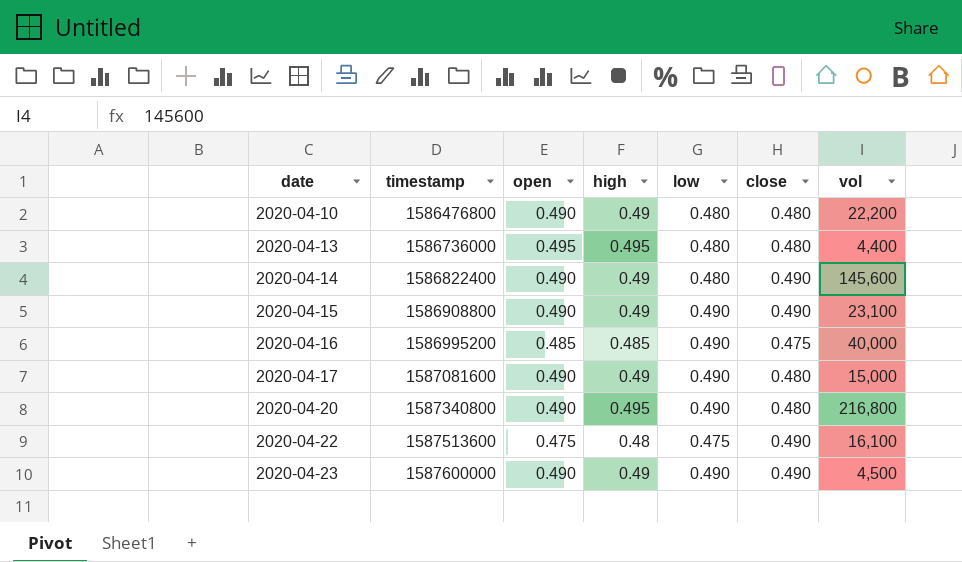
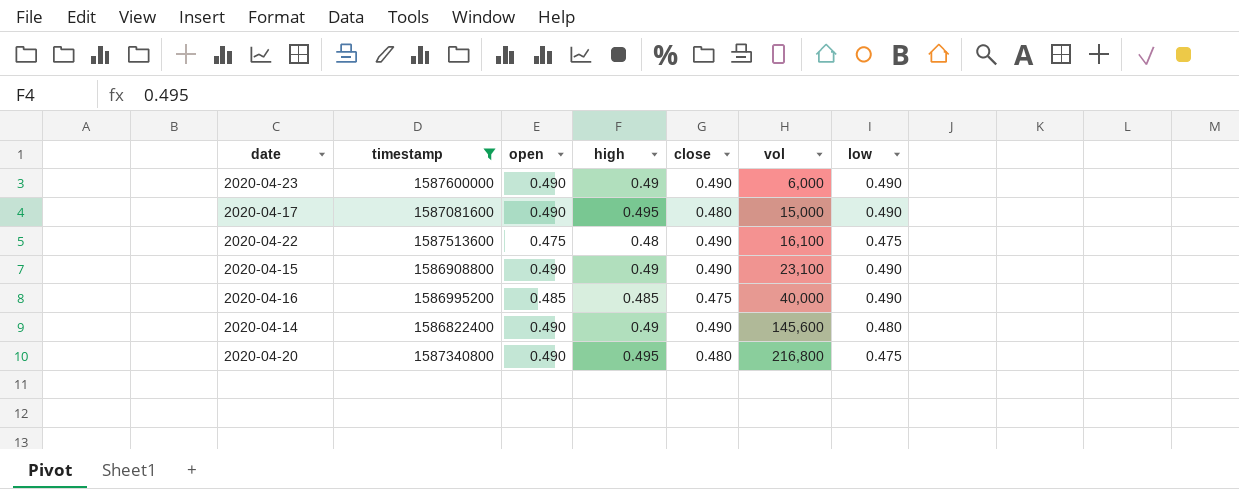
filter: none -> timestamp >= 1586822400
row order: date ascending -> vol ascending
column low | position: 5 -> 7
2020-04-23 | vol: 4,500 -> 6,000
2020-04-17 | high: 0.49 -> 0.495
2020-04-20 | low: 0.490 -> 0.475

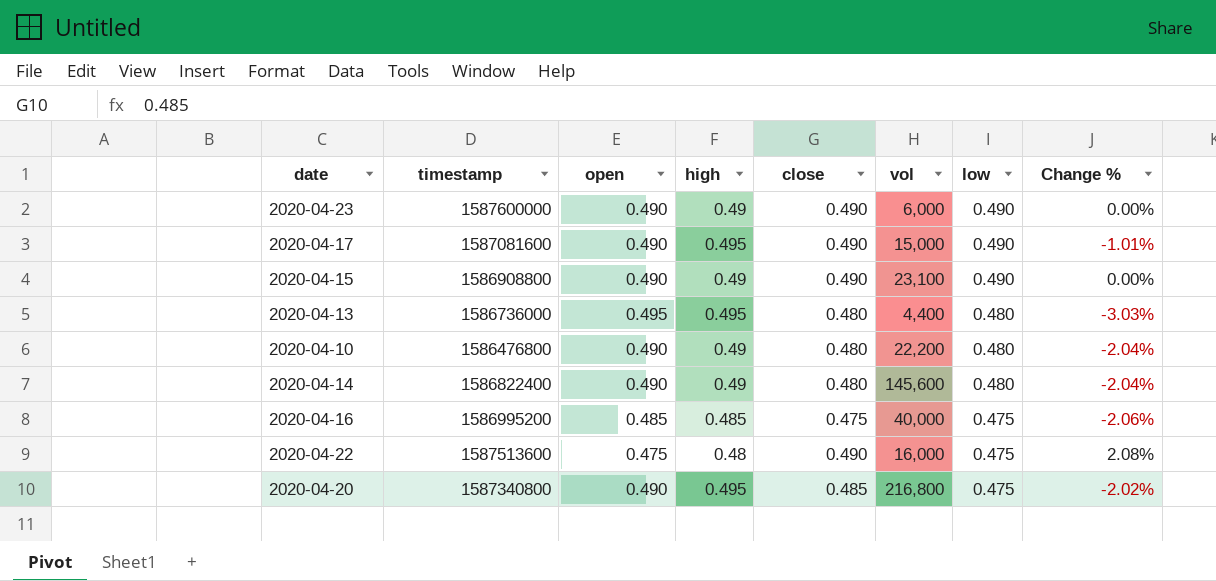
filter: timestamp >= 1586822400 -> none
row order: vol ascending -> low descending
column Change % | formula: none -> ([close] - [high]) / [high]
2020-04-17 | close: 0.480 -> 0.490
2020-04-14 | close: 0.490 -> 0.480
2020-04-16 | low: 0.490 -> 0.475
2020-04-22 | vol: 16,100 -> 16,000
2020-04-20 | close: 0.480 -> 0.485

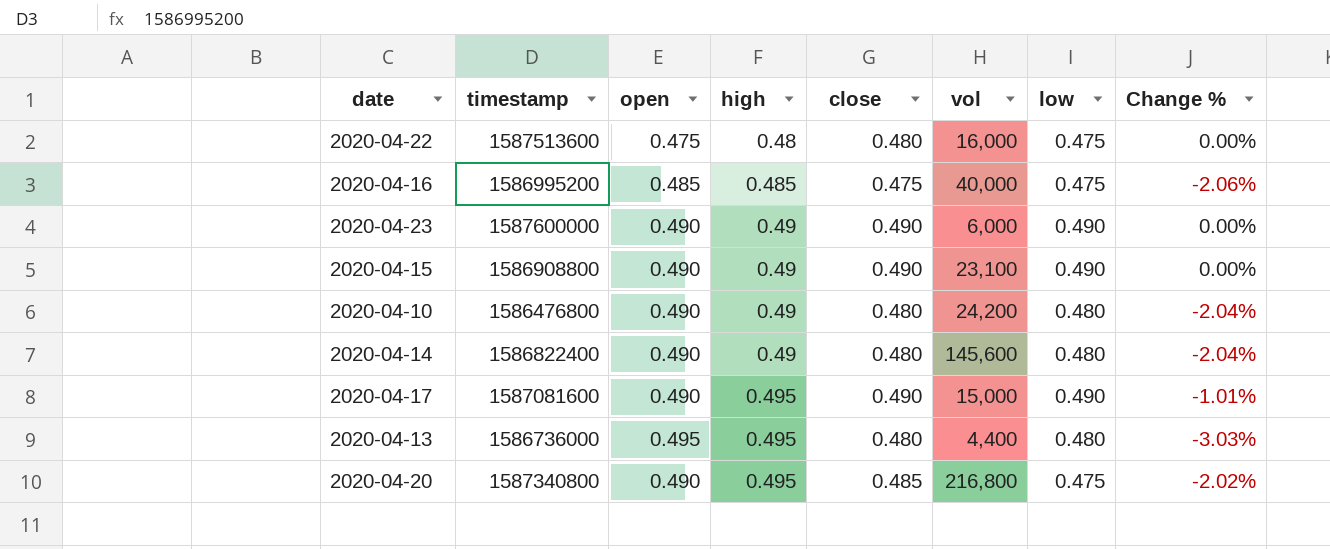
row order: low descending -> high ascending
2020-04-22 | close: 0.490 -> 0.480
2020-04-22 | Change %: 2.08% -> 0.00%
2020-04-10 | vol: 22,200 -> 24,200

